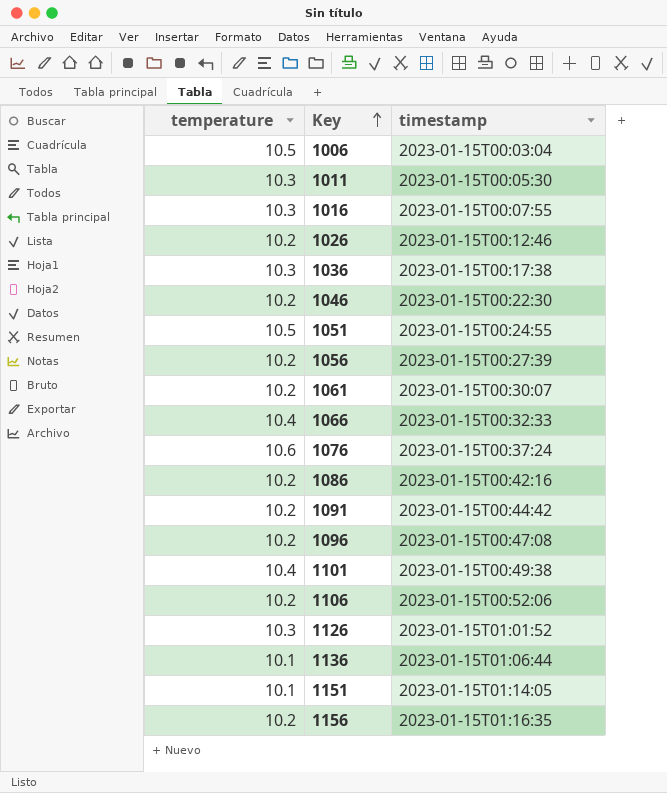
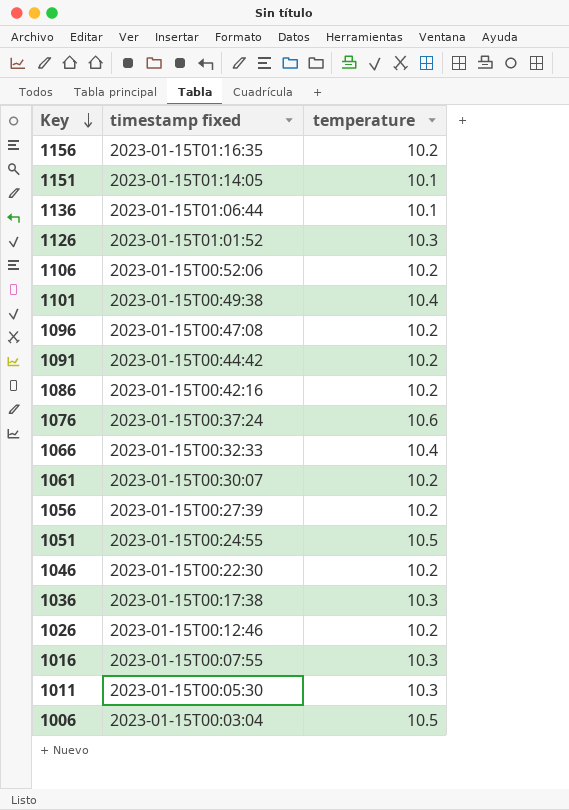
row order: Key ascending -> Key descending
column name: timestamp -> timestamp fixed
column temperature | position: 1 -> 3

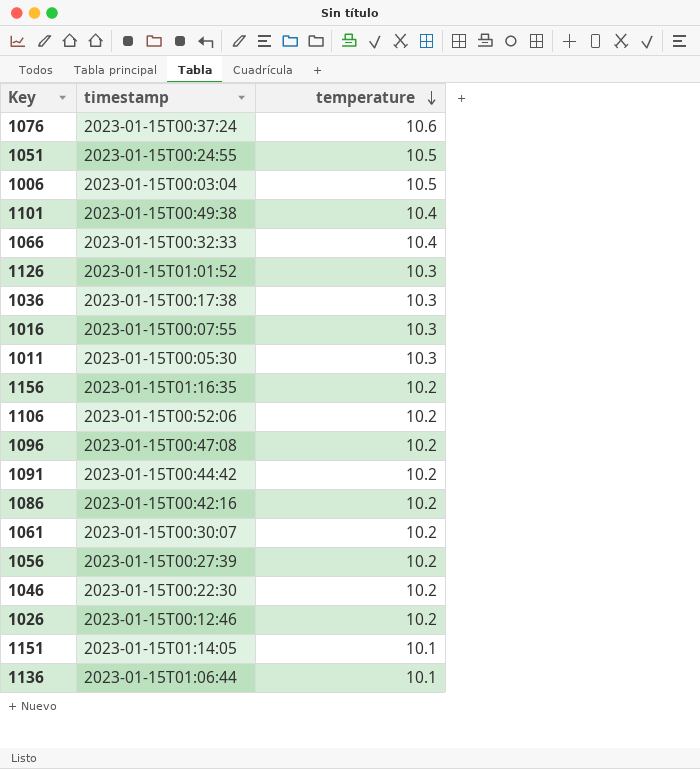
row order: Key descending -> temperature descending
column name: timestamp fixed -> timestamp

